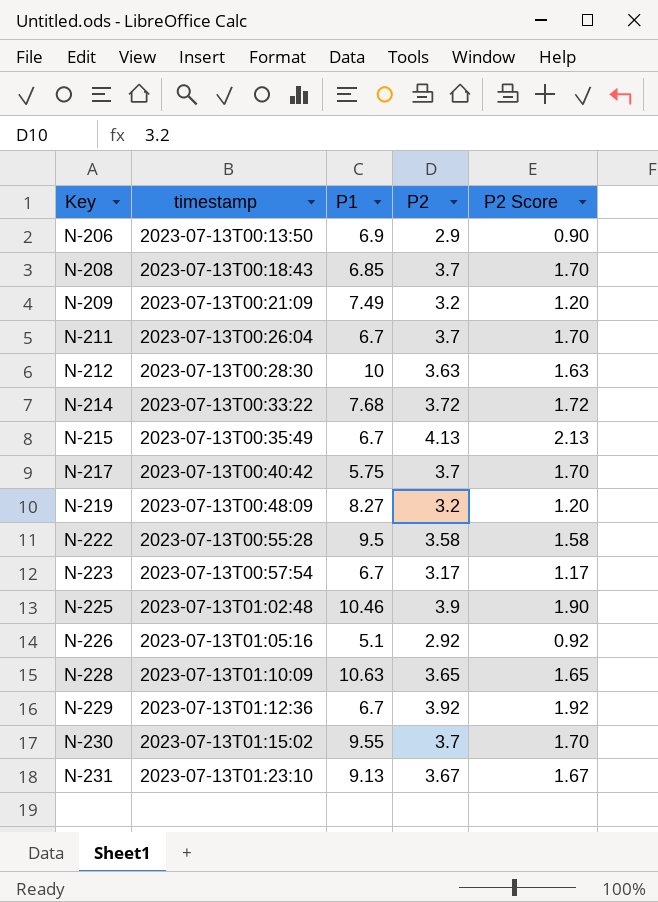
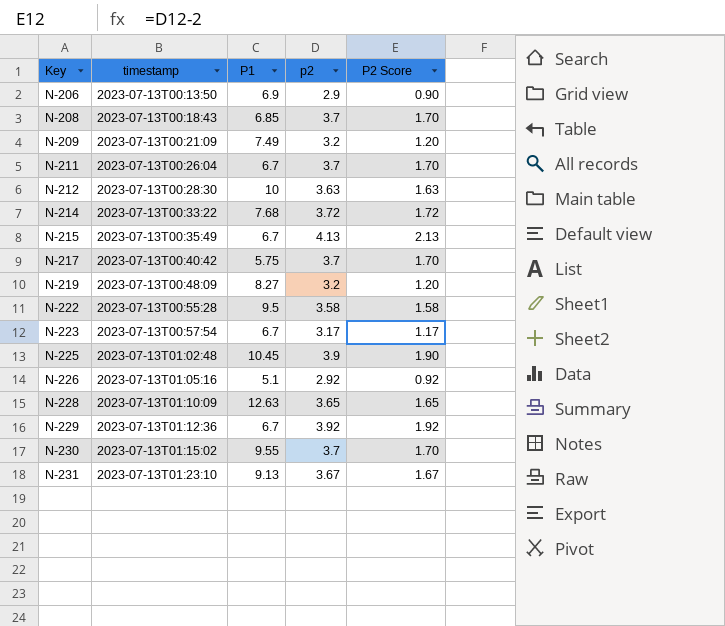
column name: P2 -> p2
N-225 | P1: 10.46 -> 10.45
N-228 | P1: 10.63 -> 12.63

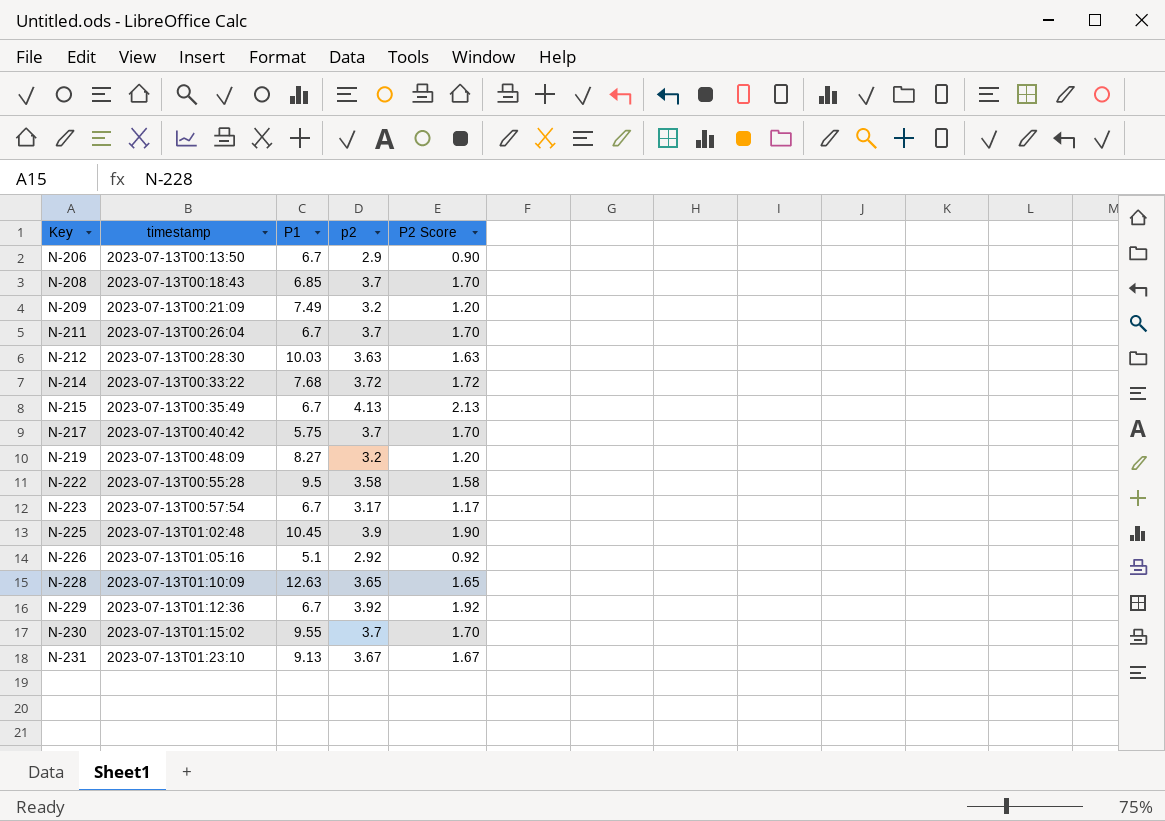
N-206 | P1: 6.9 -> 6.7
N-212 | P1: 10 -> 10.03

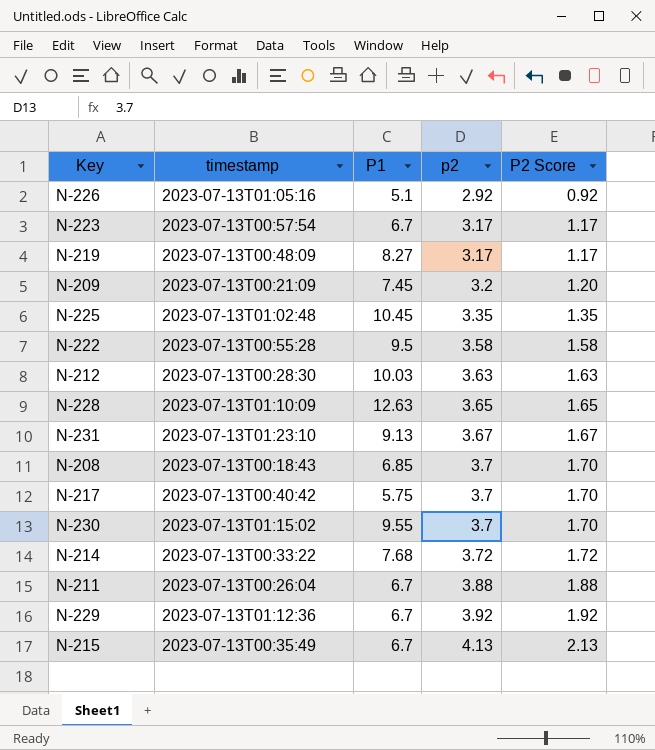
row order: Key ascending -> p2 ascending
row N-206: 2023-07-13T00:13:50 | 6.7 | 2.9 | 0.90 -> none
N-219 | p2: 3.2 -> 3.17
N-219 | P2 Score: 1.20 -> 1.17
N-209 | P1: 7.49 -> 7.45
N-225 | p2: 3.9 -> 3.35
N-225 | P2 Score: 1.90 -> 1.35
N-211 | p2: 3.7 -> 3.88
N-211 | P2 Score: 1.70 -> 1.88

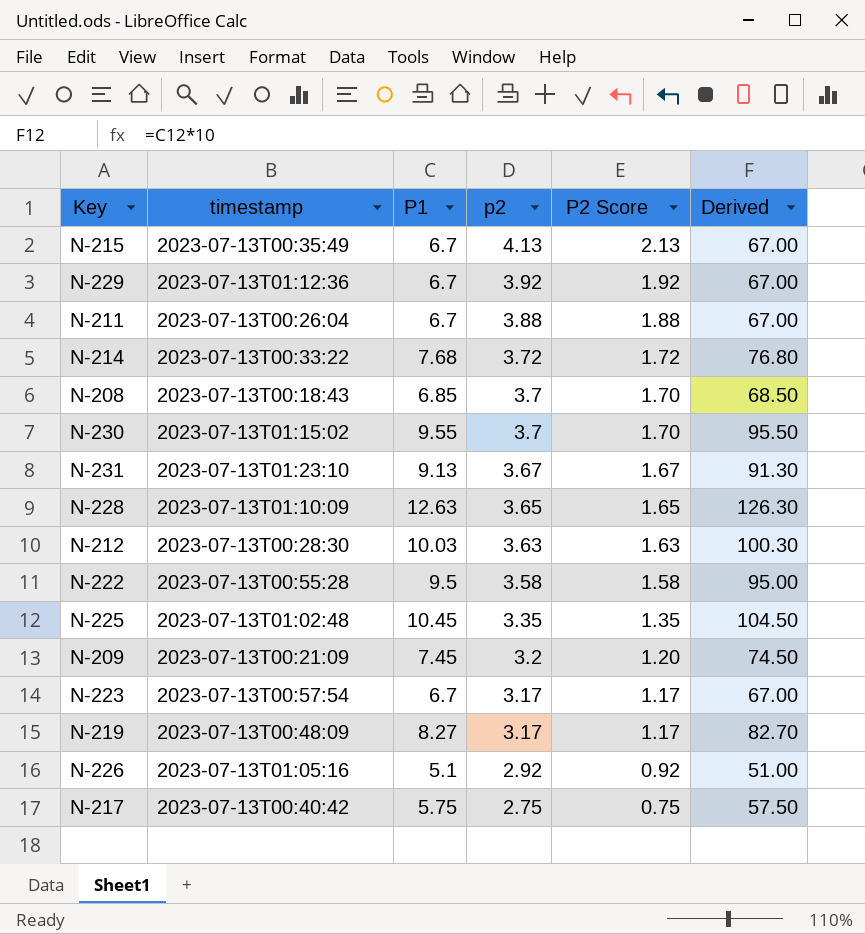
row order: p2 ascending -> p2 descending
column Derived | formula: none -> [P1] * 10
N-217 | p2: 3.7 -> 2.75
N-217 | P2 Score: 1.70 -> 0.75

